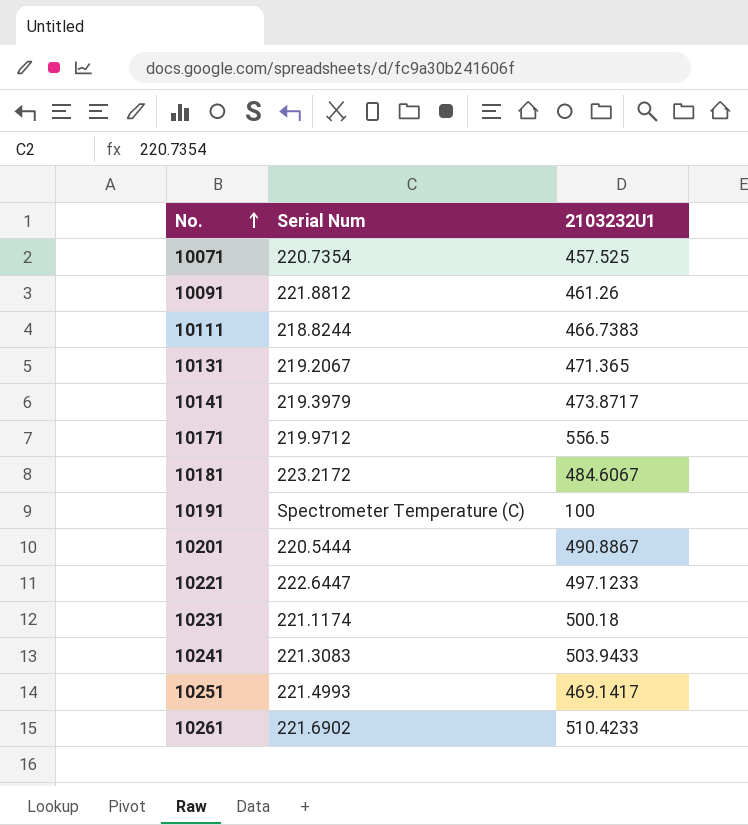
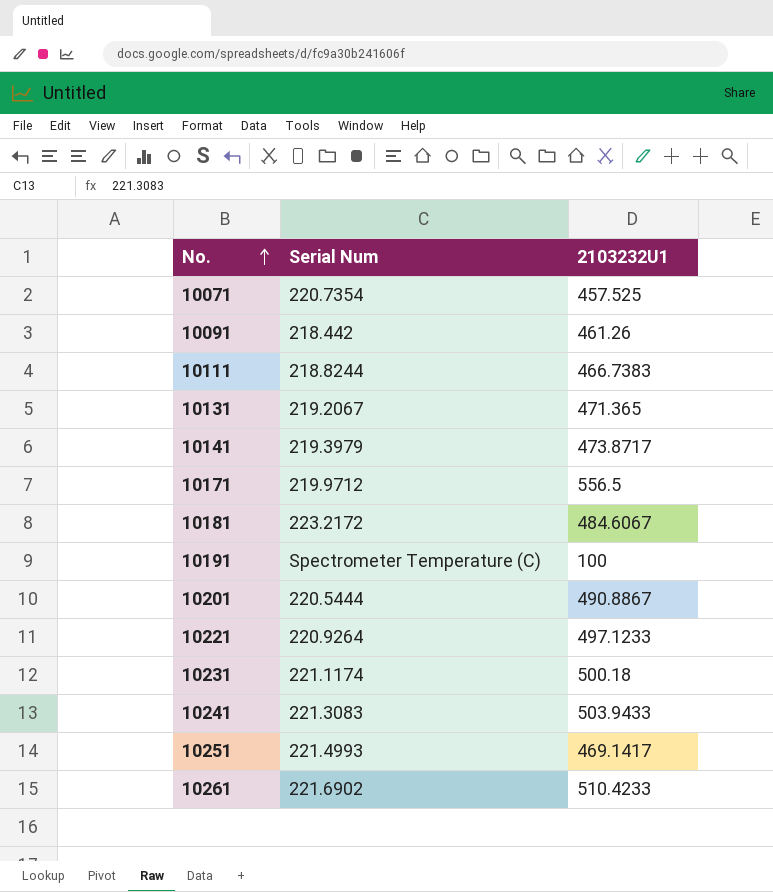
10091 | Serial Num: 221.8812 -> 218.442
10221 | Serial Num: 222.6447 -> 220.9264

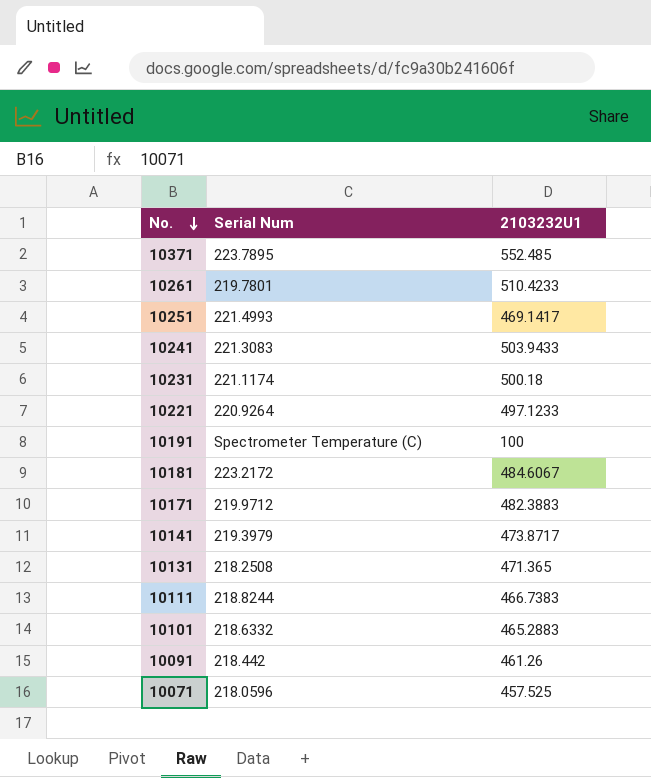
row order: No. ascending -> No. descending
row 10201: 220.5444 | 490.8867 -> none
row 10371: none -> 223.7895 | 552.485
10261 | Serial Num: 221.6902 -> 219.7801
10171 | 2103232U1: 556.5 -> 482.3883
10131 | Serial Num: 219.2067 -> 218.2508
row 10101: none -> 218.6332 | 465.2883
10071 | Serial Num: 220.7354 -> 218.0596

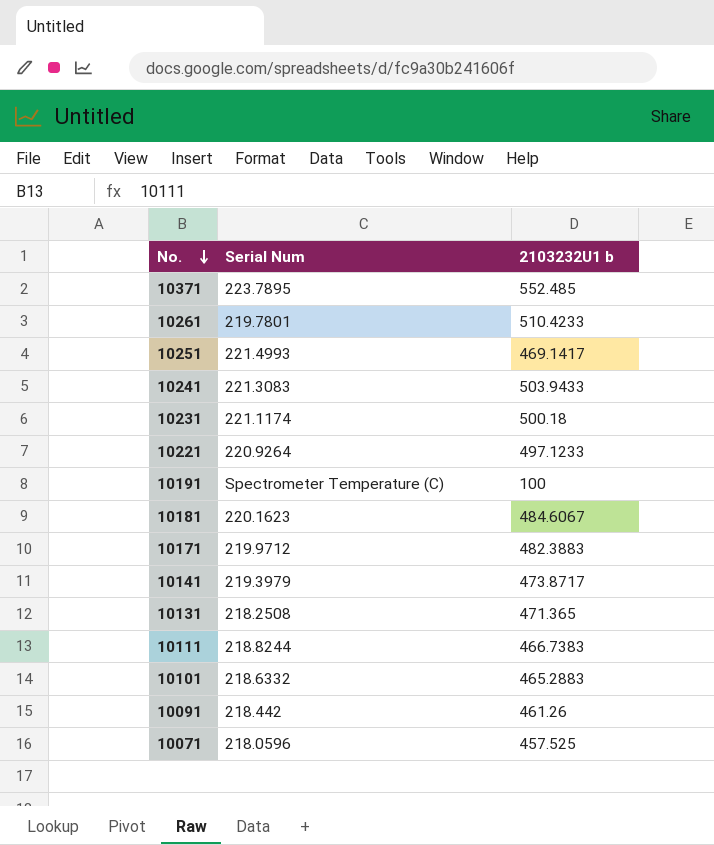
column name: 2103232U1 -> 2103232U1 b
10181 | Serial Num: 223.2172 -> 220.1623

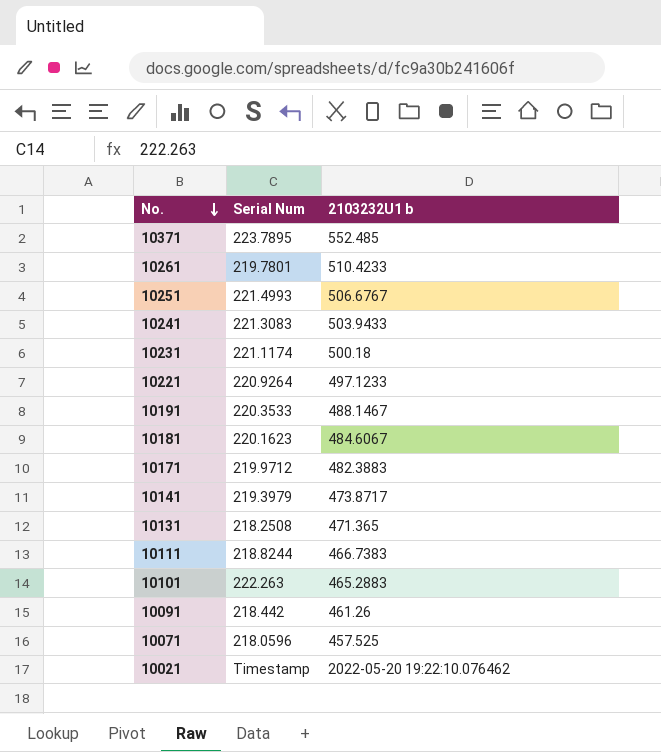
10251 | 2103232U1 b: 469.1417 -> 506.6767
10191 | Serial Num: Spectrometer Temperature (C) -> 220.3533
10191 | 2103232U1 b: 100 -> 488.1467
10101 | Serial Num: 218.6332 -> 222.263
row 10021: none -> Timestamp | 2022-05-20 19:22:10.076462

